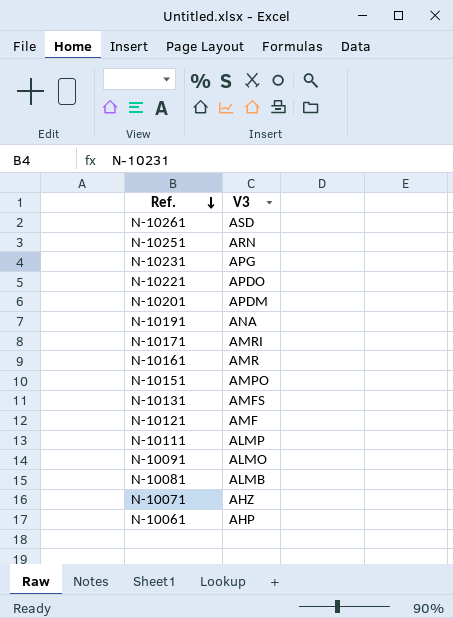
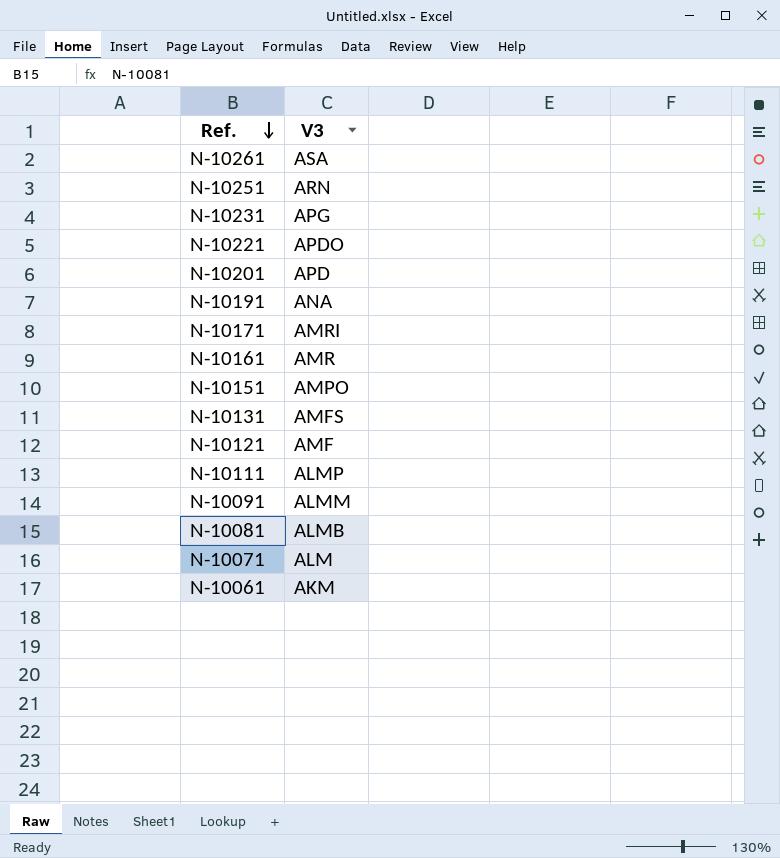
N-10261 | V3: ASD -> ASA
N-10201 | V3: APDM -> APD
N-10091 | V3: ALMO -> ALMM
N-10071 | V3: AHZ -> ALM
N-10061 | V3: AHP -> AKM

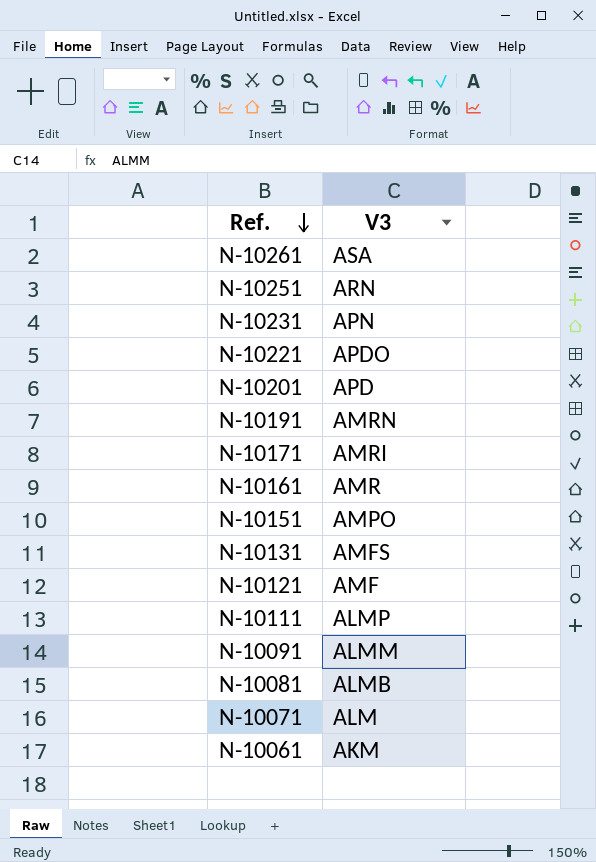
N-10231 | V3: APG -> APN
N-10191 | V3: ANA -> AMRN

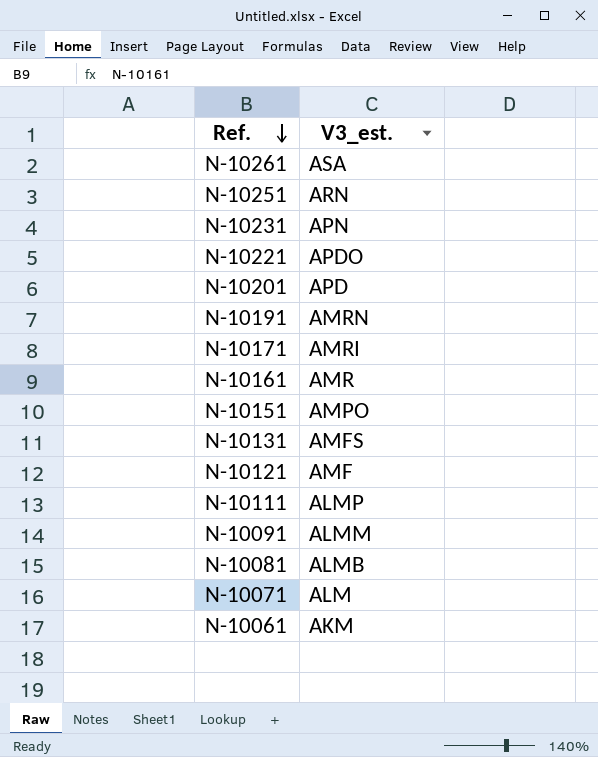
column name: V3 -> V3_est.

